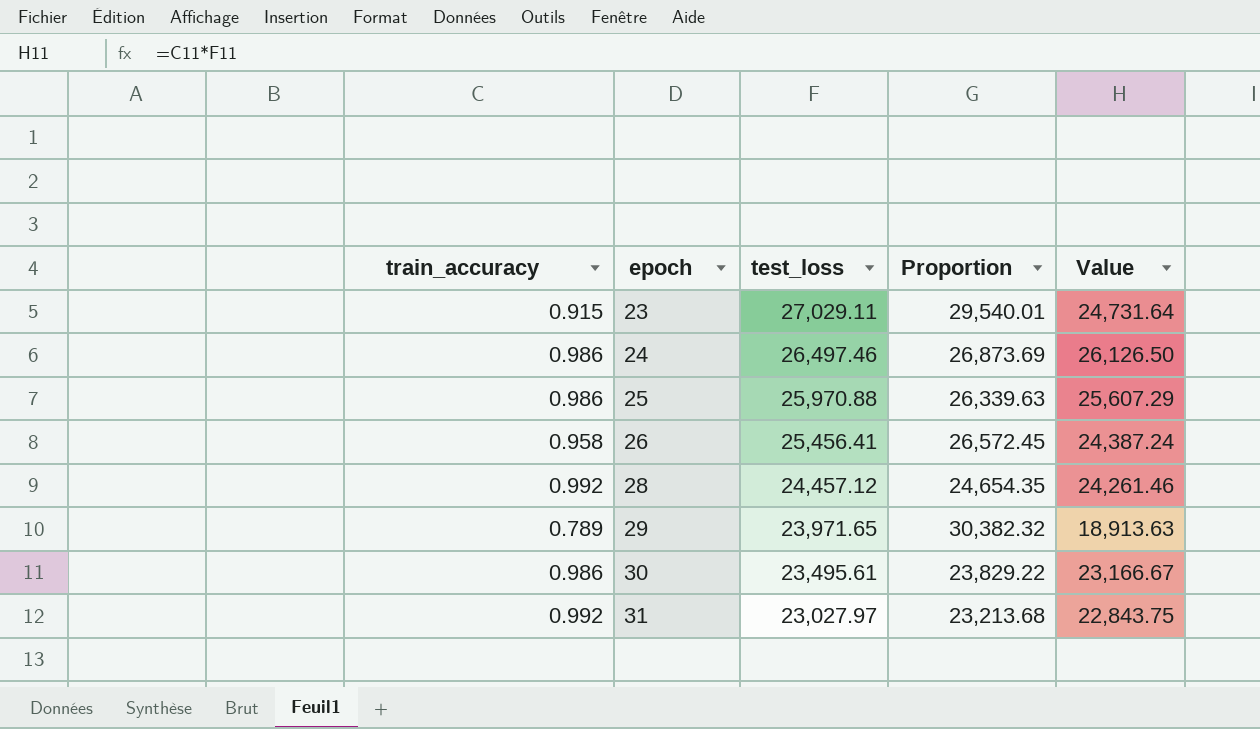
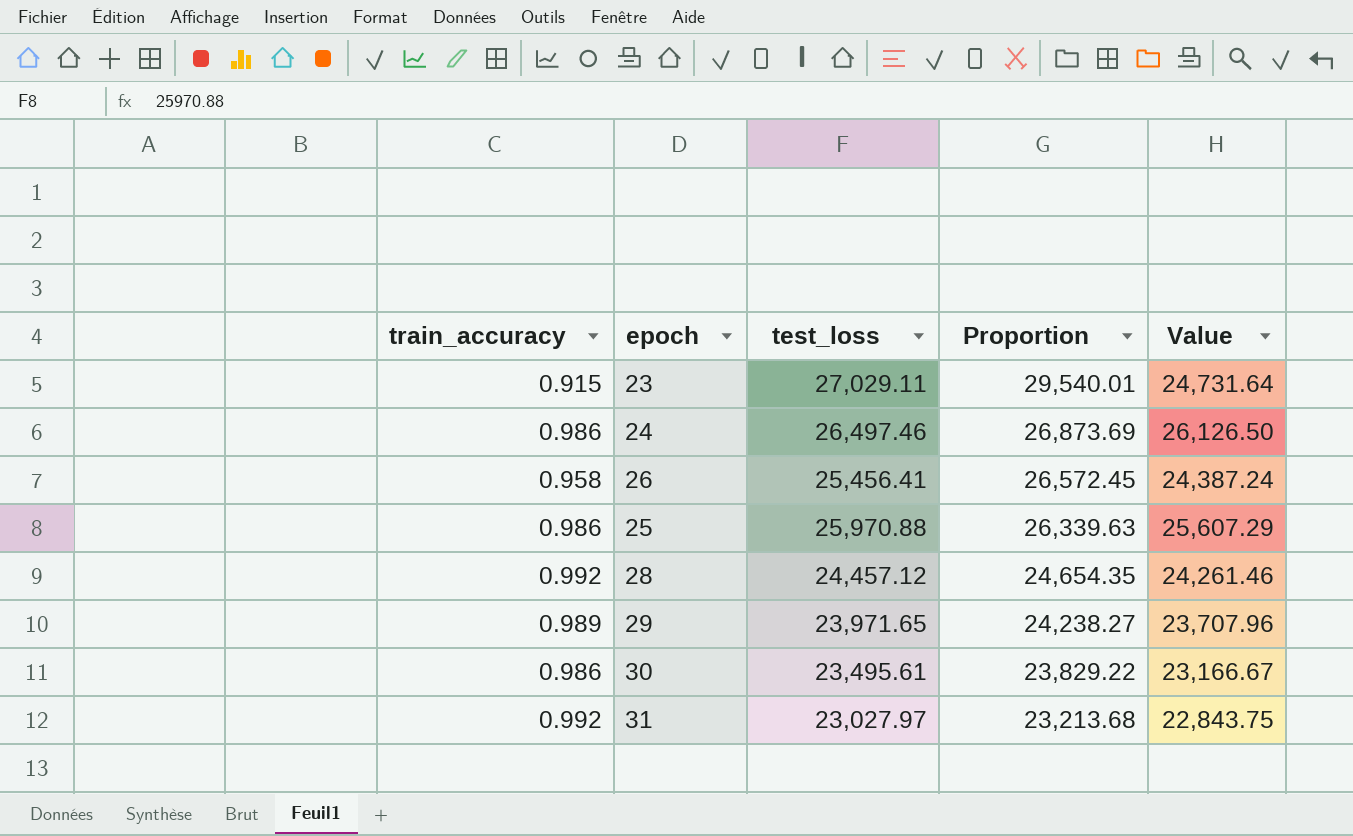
row order: epoch ascending -> Proportion descending
29 | train_accuracy: 0.789 -> 0.989
29 | Proportion: 30,382.32 -> 24,238.27
29 | Value: 18,913.63 -> 23,707.96

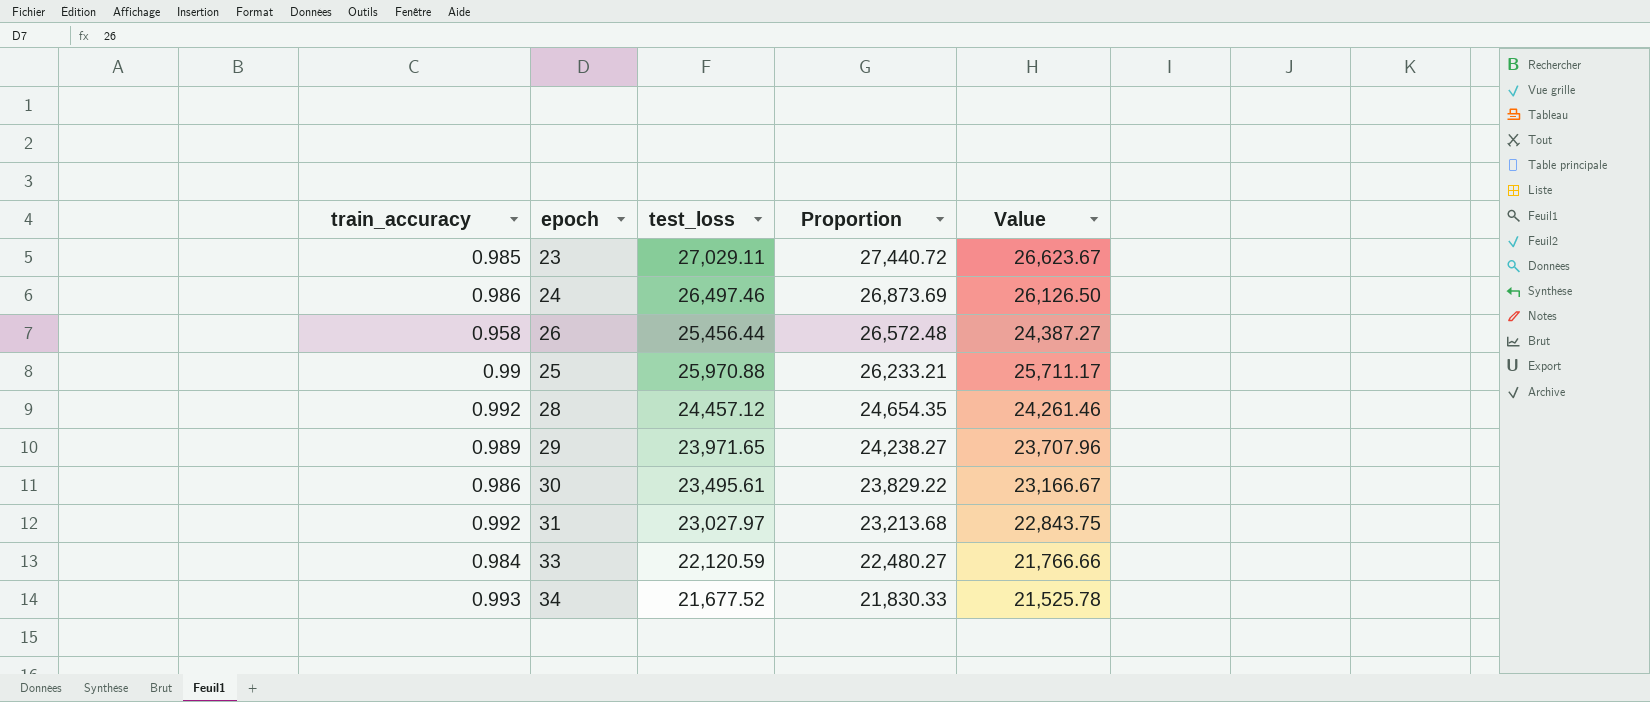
23 | train_accuracy: 0.915 -> 0.985
23 | Proportion: 29,540.01 -> 27,440.72
23 | Value: 24,731.64 -> 26,623.67
26 | test_loss: 25,456.41 -> 25,456.44
26 | Proportion: 26,572.45 -> 26,572.48
26 | Value: 24,387.24 -> 24,387.27
25 | train_accuracy: 0.986 -> 0.99
25 | Proportion: 26,339.63 -> 26,233.21
25 | Value: 25,607.29 -> 25,711.17
row 33: none -> 0.984 | 22,120.59 | 22,480.27 | 21,766.66
row 34: none -> 0.993 | 21,677.52 | 21,830.33 | 21,525.78

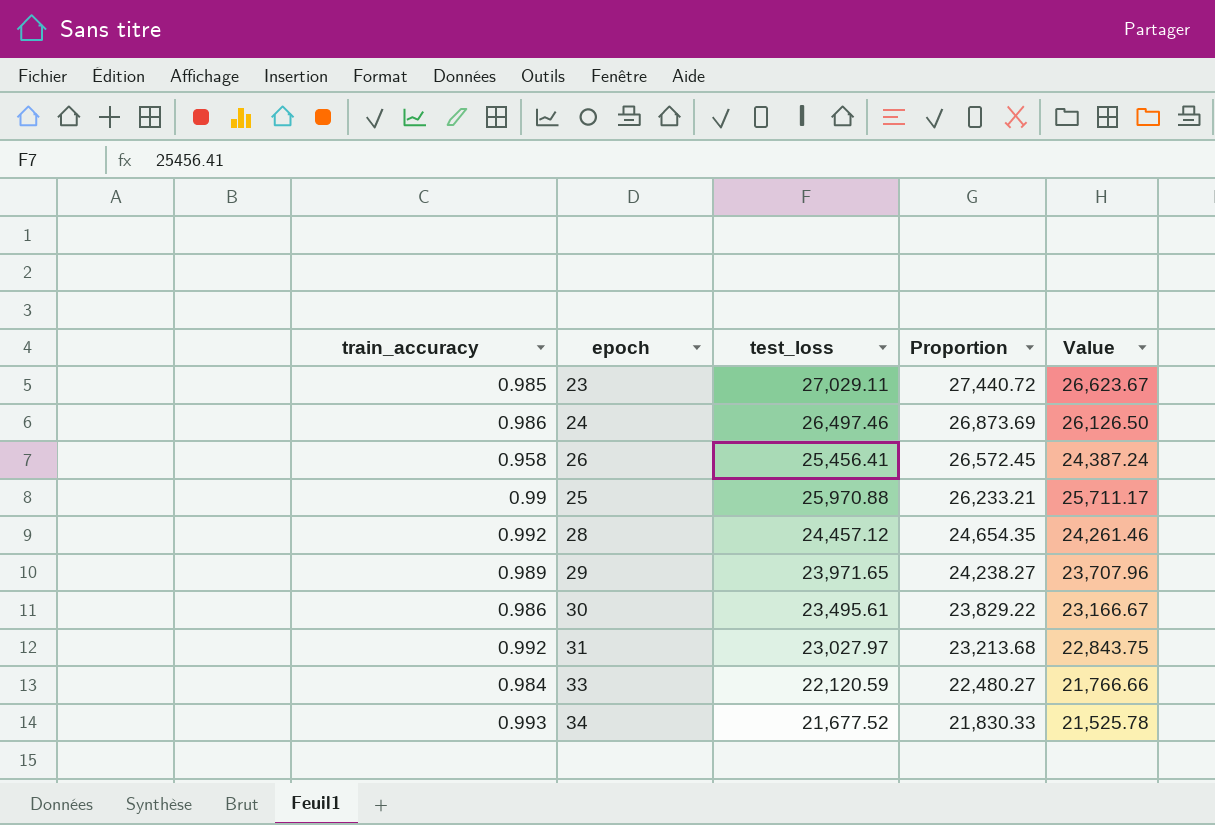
26 | test_loss: 25,456.44 -> 25,456.41
26 | Proportion: 26,572.48 -> 26,572.45
26 | Value: 24,387.27 -> 24,387.24

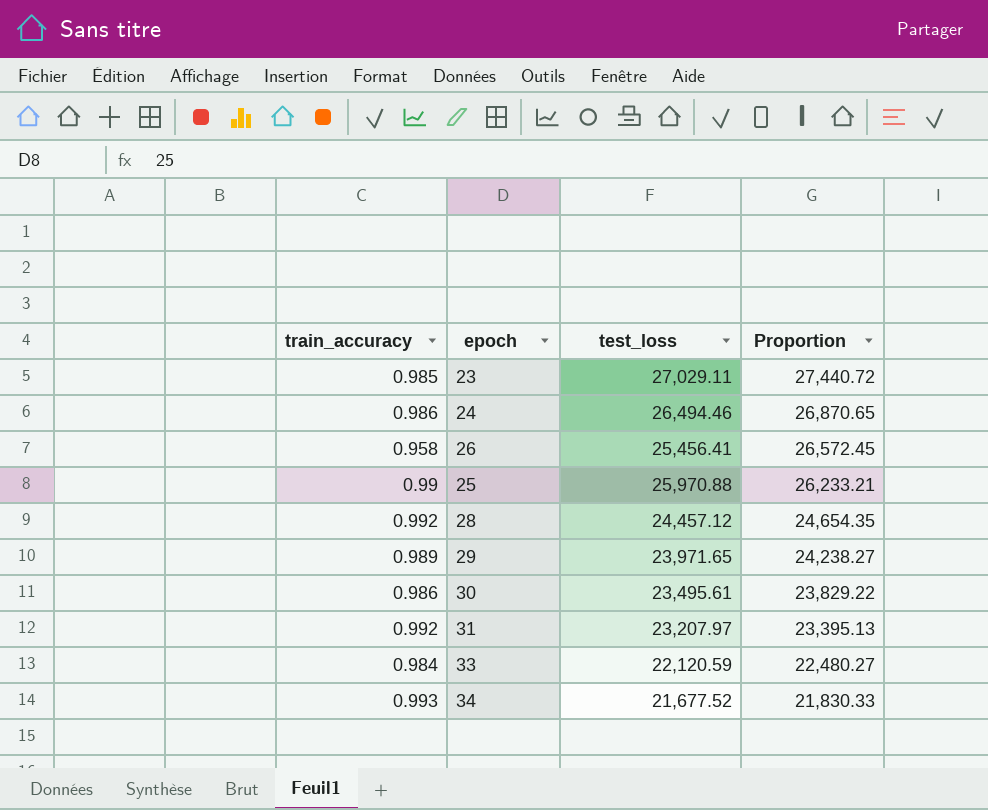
column Value | formula: [train_accuracy] * [test_loss] -> none
24 | test_loss: 26,497.46 -> 26,494.46
24 | Proportion: 26,873.69 -> 26,870.65
31 | test_loss: 23,027.97 -> 23,207.97
31 | Proportion: 23,213.68 -> 23,395.13

